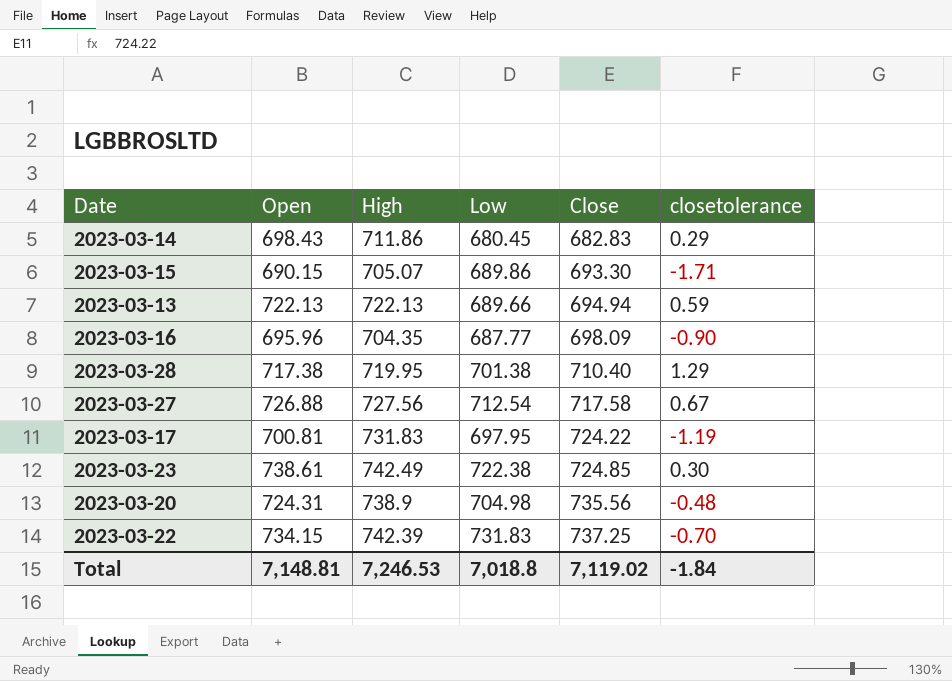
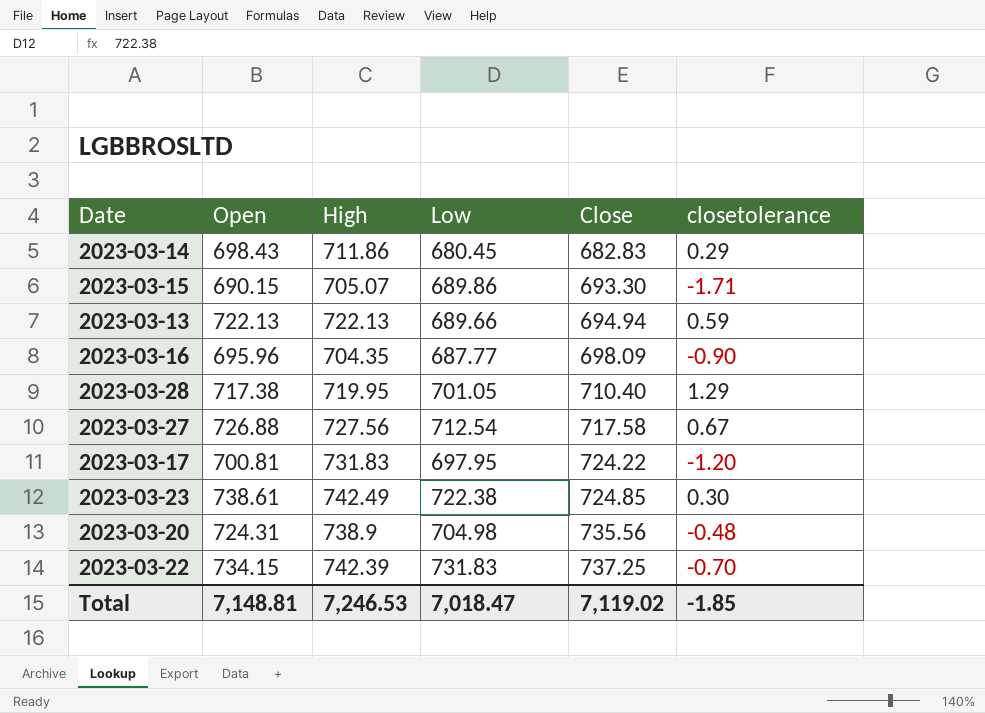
2023-03-28 | Low: 701.38 -> 701.05
2023-03-17 | closetolerance: -1.19 -> -1.20
Total | Low: 7,018.8 -> 7,018.47
Total | closetolerance: -1.84 -> -1.85

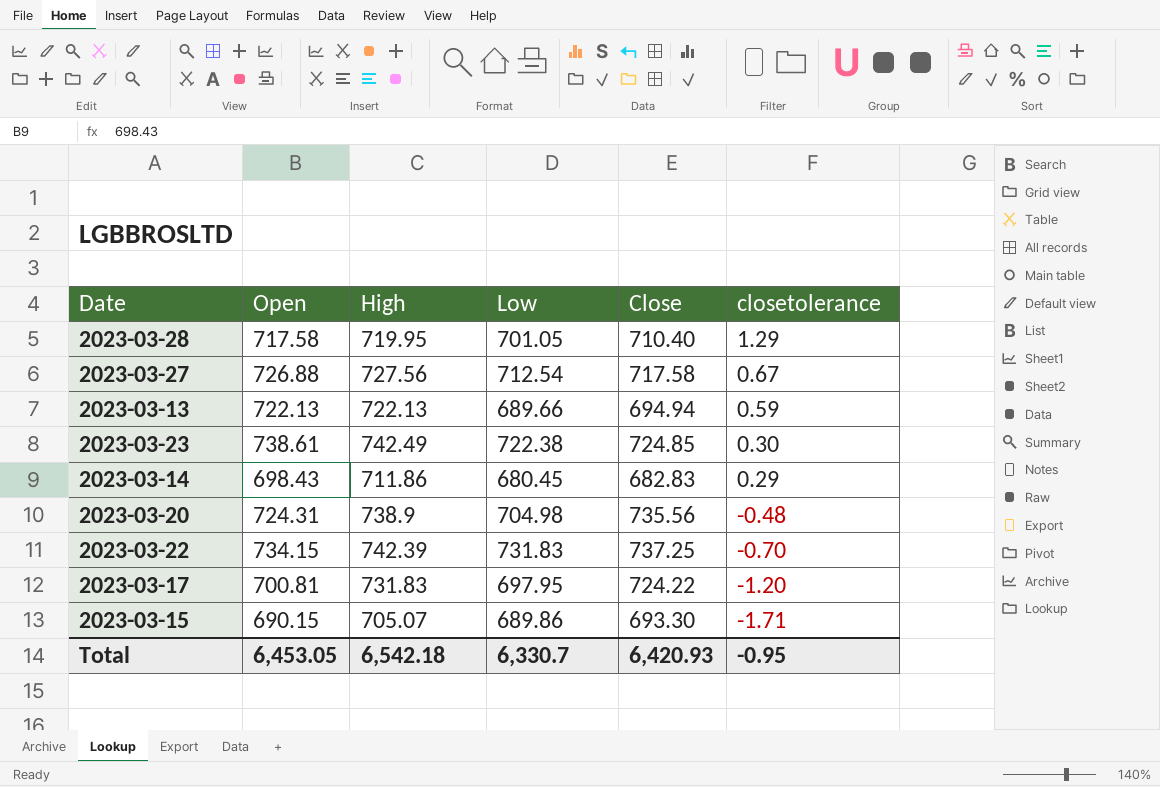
row order: Close ascending -> closetolerance descending
row 2023-03-16: 695.96 | 704.35 | 687.77 | 698.09 | -0.90 -> none
2023-03-28 | Open: 717.38 -> 717.58
Total | Open: 7,148.81 -> 6,453.05
Total | High: 7,246.53 -> 6,542.18
Total | Low: 7,018.47 -> 6,330.7
Total | Close: 7,119.02 -> 6,420.93
Total | closetolerance: -1.85 -> -0.95

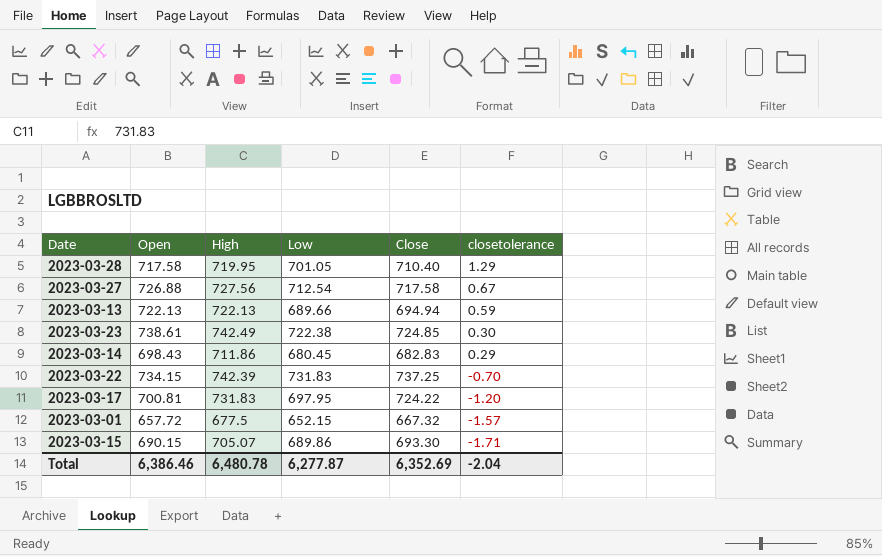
row 2023-03-20: 724.31 | 738.9 | 704.98 | 735.56 | -0.48 -> none
row 2023-03-01: none -> 657.72 | 677.5 | 652.15 | 667.32 | -1.57
Total | Open: 6,453.05 -> 6,386.46
Total | High: 6,542.18 -> 6,480.78
Total | Low: 6,330.7 -> 6,277.87
Total | Close: 6,420.93 -> 6,352.69
Total | closetolerance: -0.95 -> -2.04

